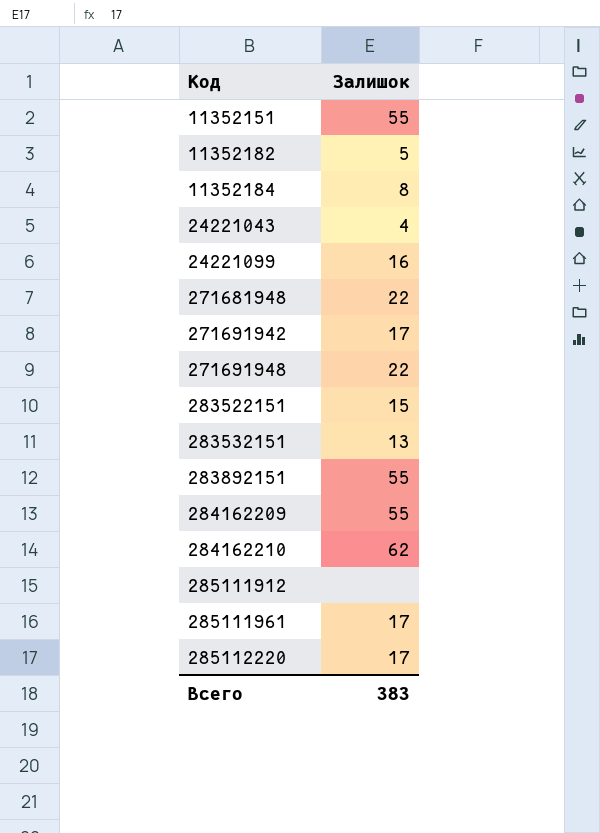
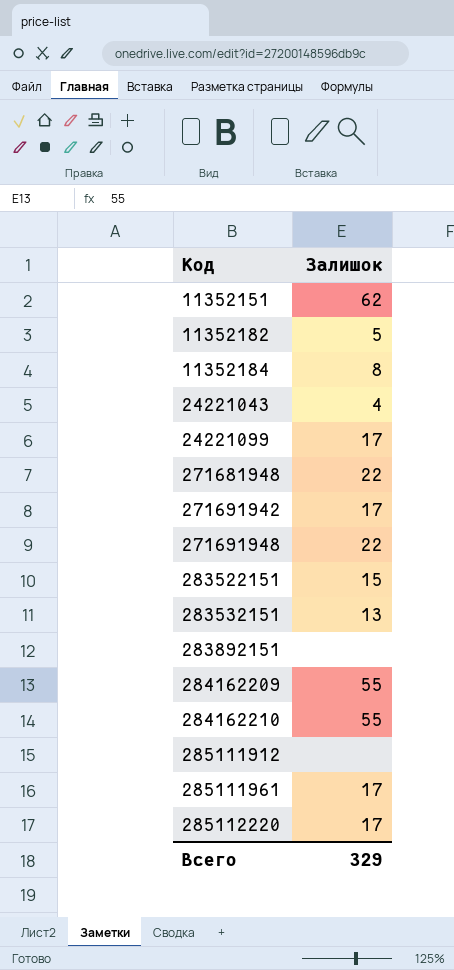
11352151 | Залишок: 55 -> 62
24221099 | Залишок: 16 -> 17
283892151 | Залишок: 55 -> none
284162210 | Залишок: 62 -> 55
Всего | Залишок: 383 -> 329

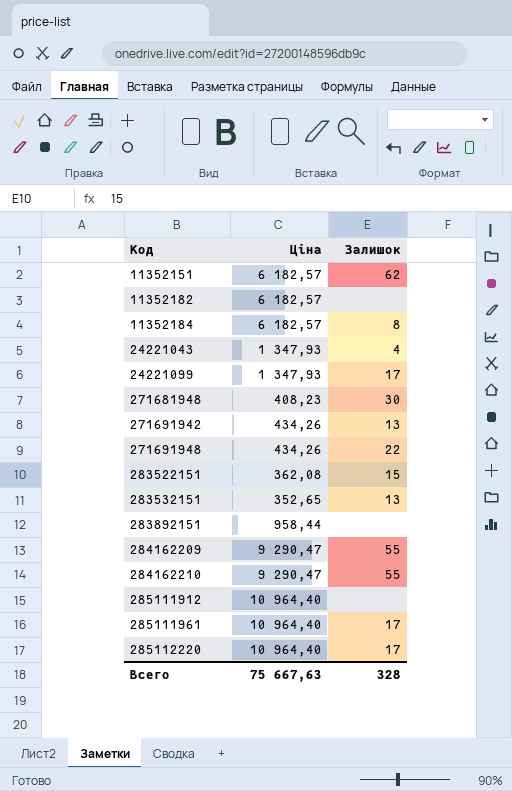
column Ціна | position: none -> 2
11352182 | Залишок: 5 -> none
271681948 | Залишок: 22 -> 30
271691942 | Залишок: 17 -> 13
Всего | Залишок: 329 -> 328

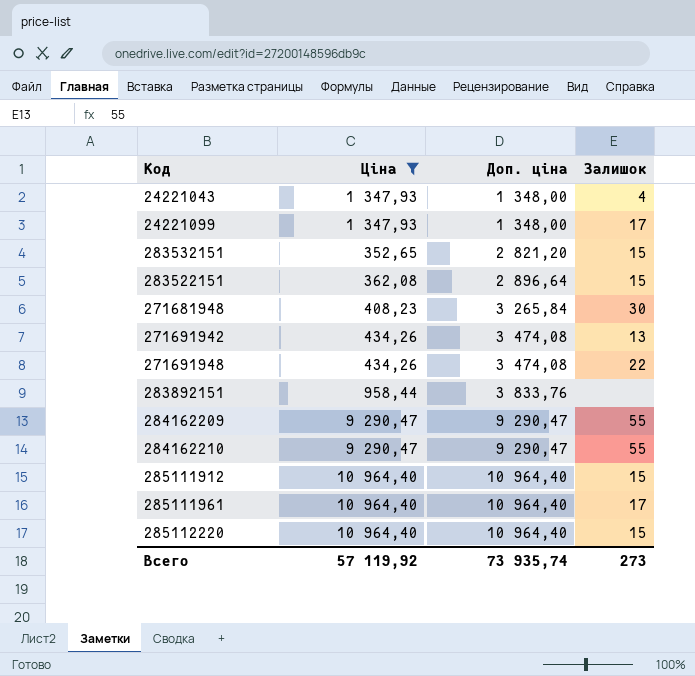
filter: none -> Ціна != 6 182,57
row order: Код ascending -> Доп. ціна ascending
column Доп. ціна | position: none -> 3
283532151 | Залишок: 13 -> 15
285111912 | Залишок: none -> 15
285112220 | Залишок: 17 -> 15
Всего | Ціна: 75 667,63 -> 57 119,92
Всего | Залишок: 328 -> 273

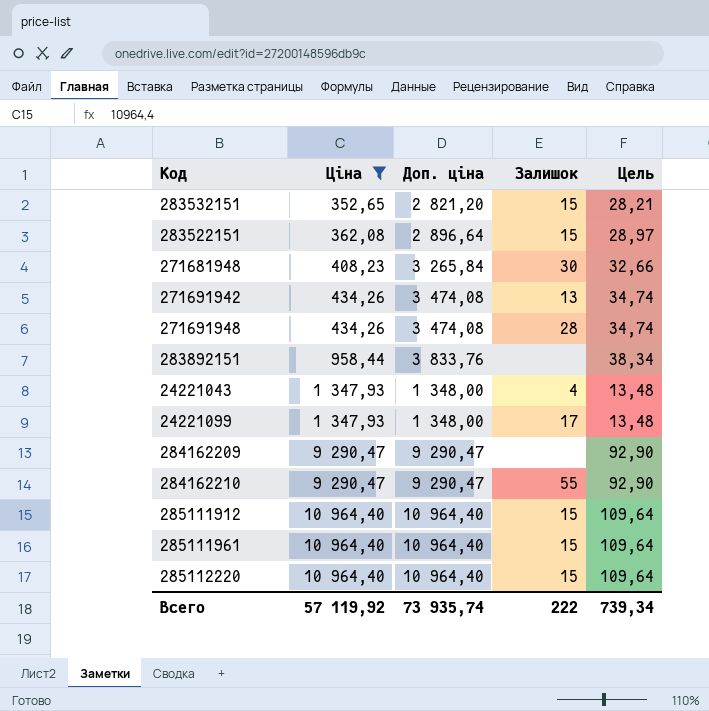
row order: Доп. ціна ascending -> Ціна ascending
column Цель | formula: none -> [Доп. ціна] * 0,01
271691948 | Залишок: 22 -> 28
284162209 | Залишок: 55 -> none
285111961 | Залишок: 17 -> 15
Всего | Залишок: 273 -> 222

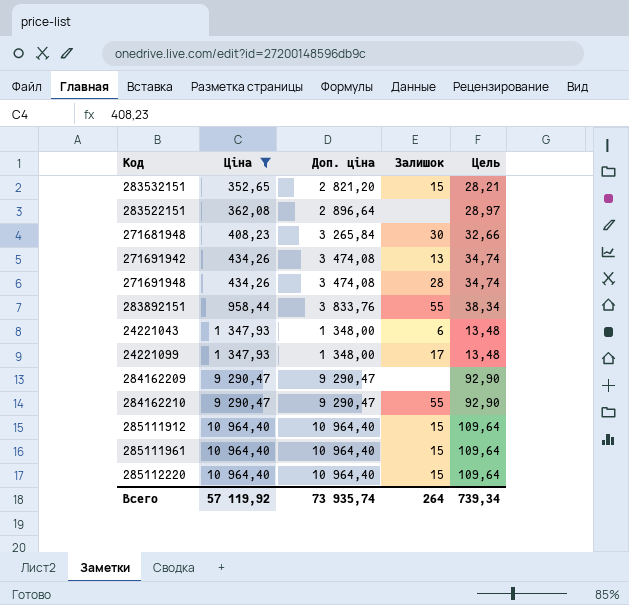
283522151 | Залишок: 15 -> none
283892151 | Залишок: none -> 55
24221043 | Залишок: 4 -> 6
Всего | Залишок: 222 -> 264

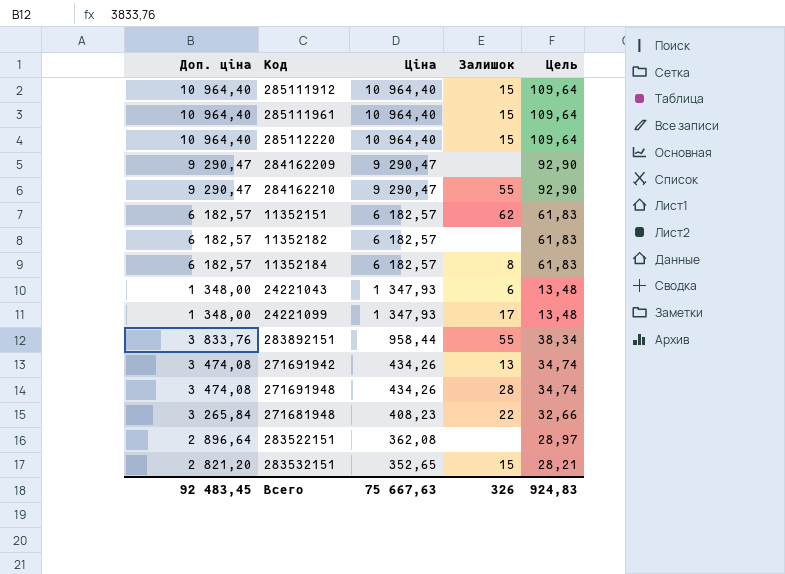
filter: Ціна != 6 182,57 -> none
row order: Ціна ascending -> Ціна descending
column Доп. ціна | position: 3 -> 1
271681948 | Залишок: 30 -> 22
Всего | Доп. ціна: 73 935,74 -> 92 483,45
Всего | Ціна: 57 119,92 -> 75 667,63
Всего | Залишок: 264 -> 326
Всего | Цель: 739,34 -> 924,83

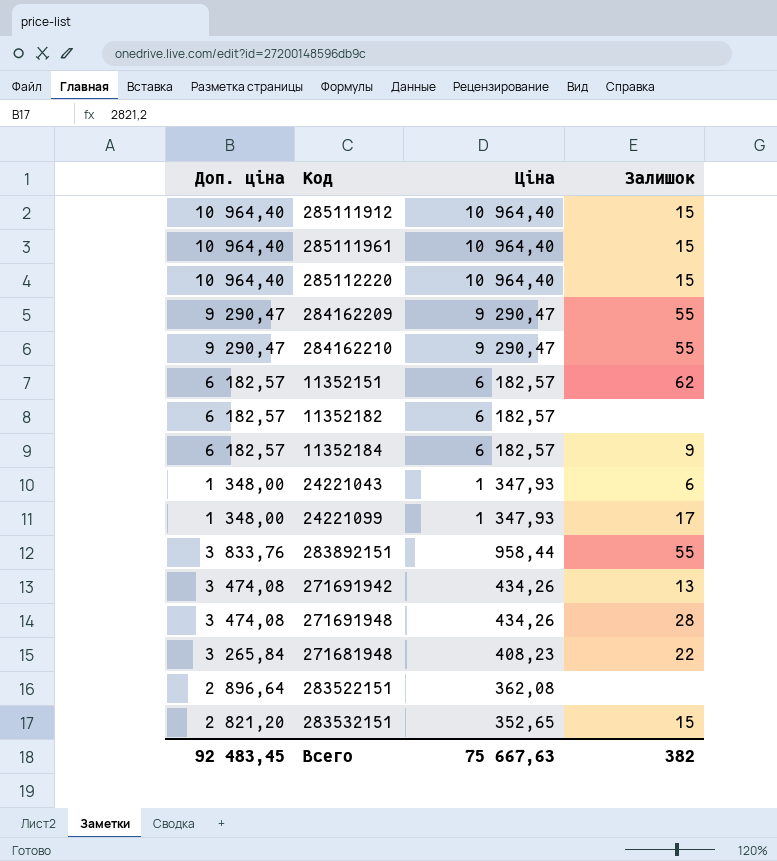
column Цель | formula: [Доп. ціна] * 0,01 -> none
284162209 | Залишок: none -> 55
11352184 | Залишок: 8 -> 9
Всего | Залишок: 326 -> 382

